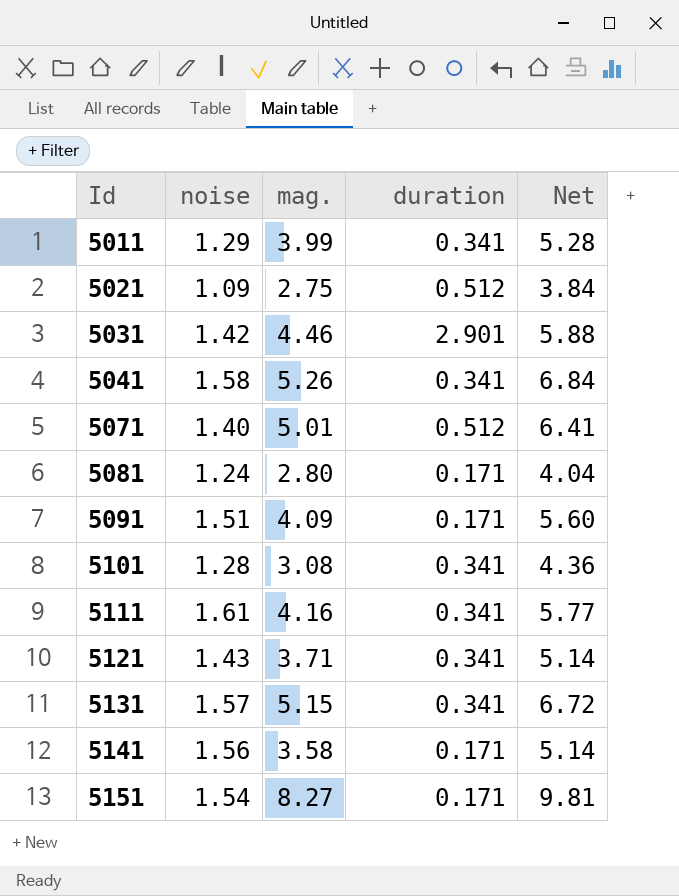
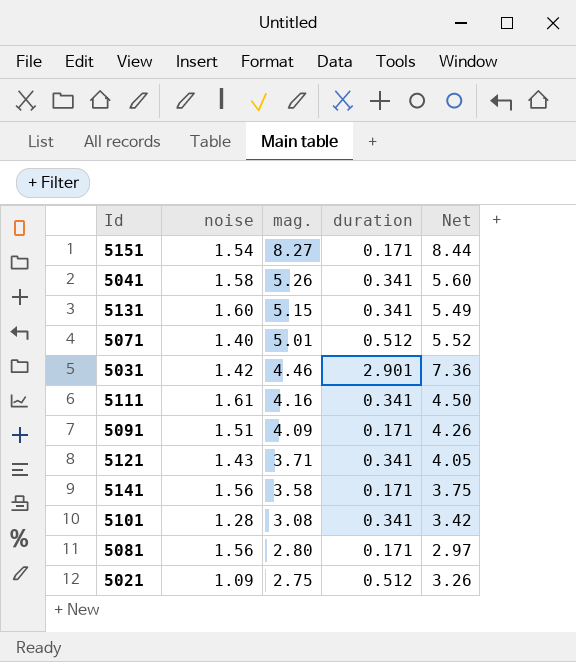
row order: Id ascending -> mag. descending
column Net | formula: [noise] + [mag.] -> [mag.] + [duration]
row 5011: 1.29 | 3.99 | 0.341 | 5.28 -> none
5131 | noise: 1.57 -> 1.60
5081 | noise: 1.24 -> 1.56

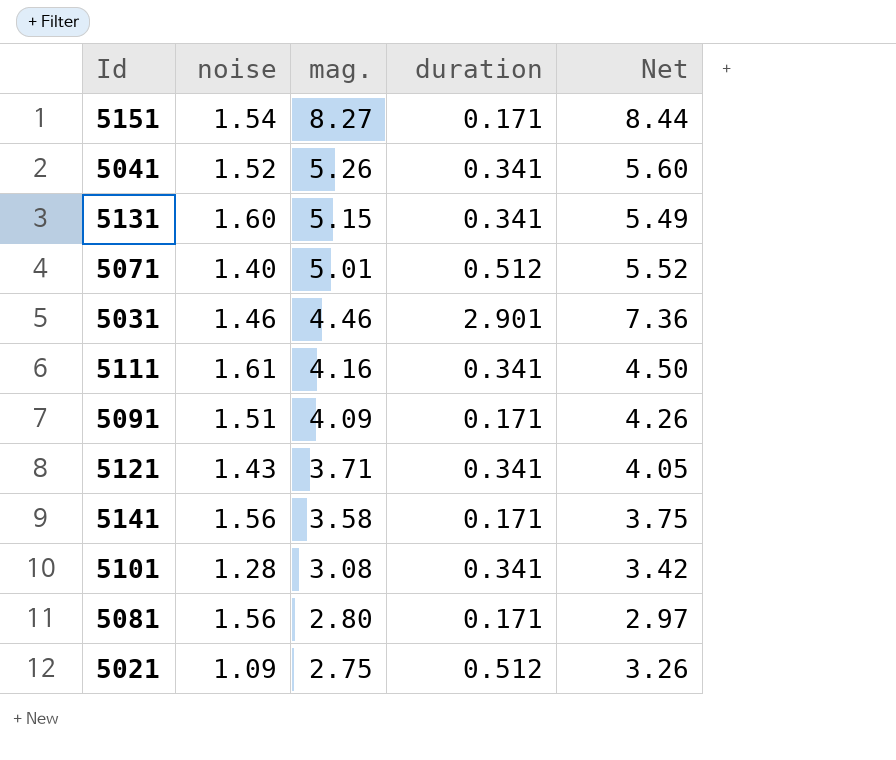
5041 | noise: 1.58 -> 1.52
5031 | noise: 1.42 -> 1.46

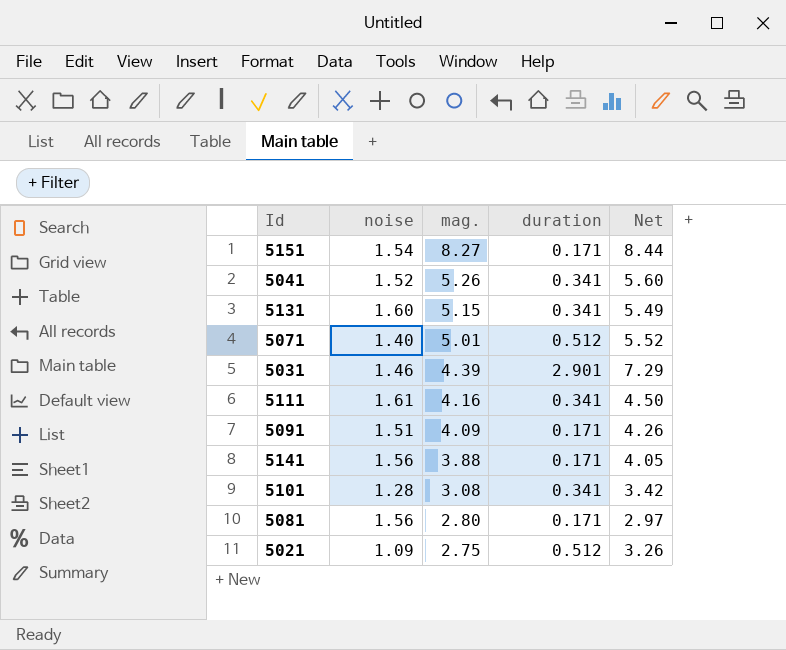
row 5121: 1.43 | 3.71 | 0.341 | 4.05 -> none
5031 | mag.: 4.46 -> 4.39
5031 | Net: 7.36 -> 7.29
5141 | mag.: 3.58 -> 3.88
5141 | Net: 3.75 -> 4.05

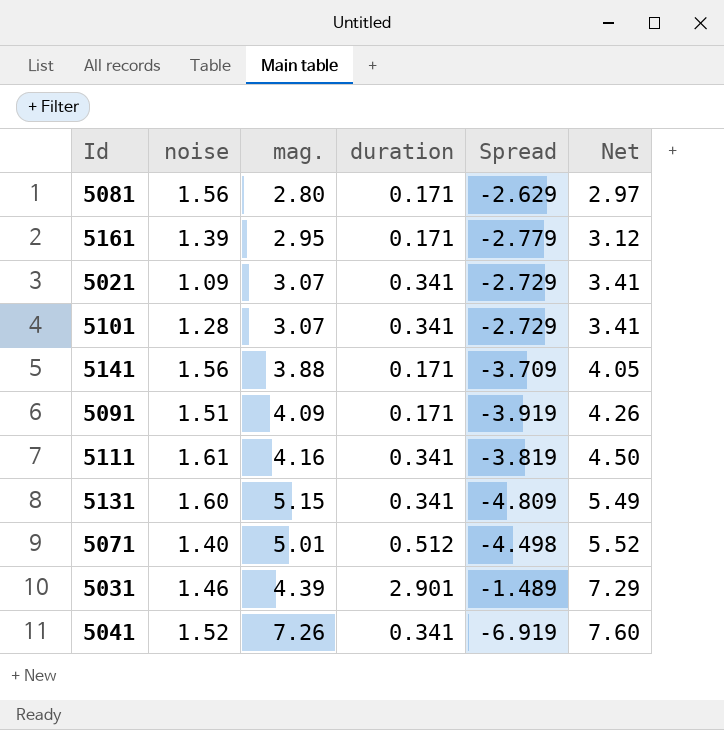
row order: mag. descending -> Net ascending
column Spread | formula: none -> [duration] - [mag.]
row 5151: 1.54 | 8.27 | 0.171 | 8.44 -> none
row 5161: none -> 1.39 | 2.95 | 0.171 | -2.779 | 3.12
5021 | mag.: 2.75 -> 3.07
5021 | duration: 0.512 -> 0.341
5021 | Net: 3.26 -> 3.41
5101 | mag.: 3.08 -> 3.07
5101 | Net: 3.42 -> 3.41
5041 | mag.: 5.26 -> 7.26
5041 | Net: 5.60 -> 7.60

